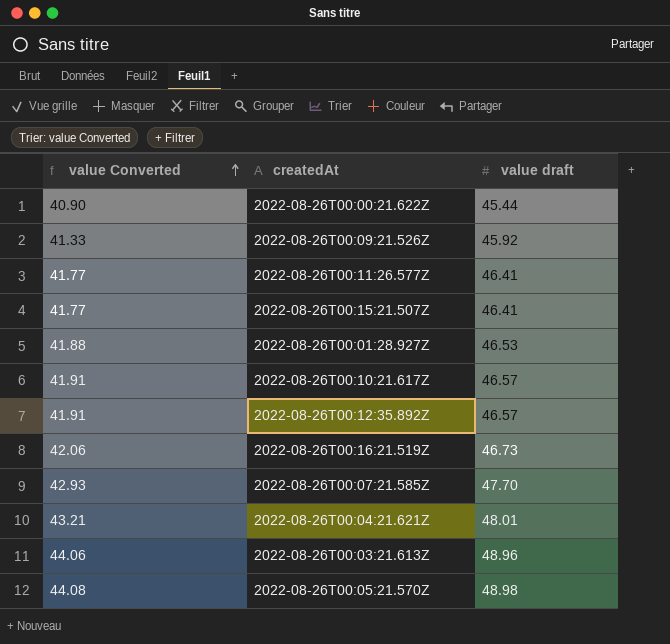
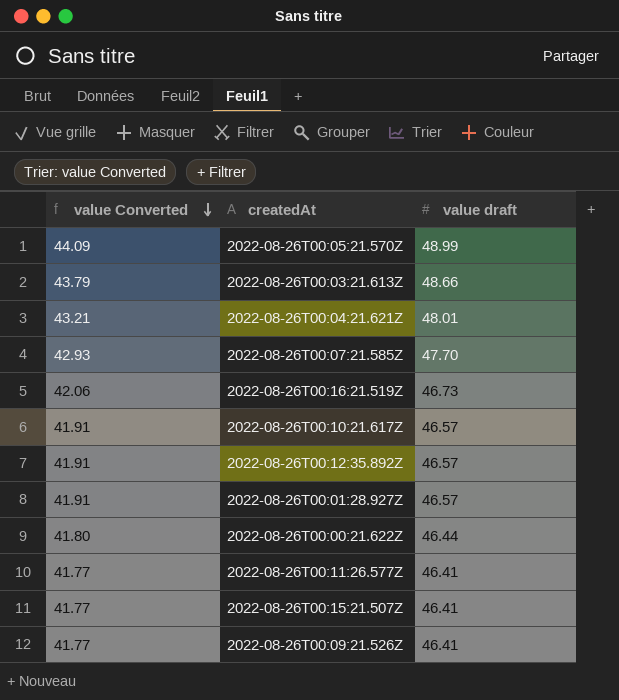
row order: value Converted ascending -> value Converted descending
2022-08-26T00:05:21.570Z | value Converted: 44.08 -> 44.09
2022-08-26T00:05:21.570Z | value draft: 48.98 -> 48.99
2022-08-26T00:03:21.613Z | value Converted: 44.06 -> 43.79
2022-08-26T00:03:21.613Z | value draft: 48.96 -> 48.66
2022-08-26T00:01:28.927Z | value Converted: 41.88 -> 41.91
2022-08-26T00:01:28.927Z | value draft: 46.53 -> 46.57
2022-08-26T00:00:21.622Z | value Converted: 40.90 -> 41.80
2022-08-26T00:00:21.622Z | value draft: 45.44 -> 46.44
2022-08-26T00:09:21.526Z | value Converted: 41.33 -> 41.77
2022-08-26T00:09:21.526Z | value draft: 45.92 -> 46.41

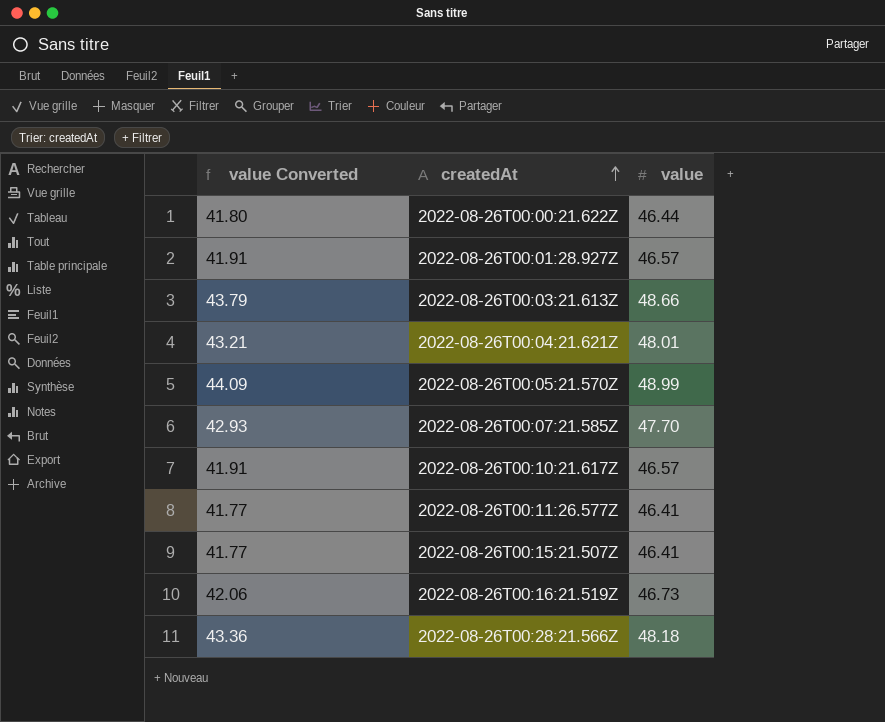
row order: value Converted descending -> createdAt ascending
column name: value draft -> value
row 2022-08-26T00:12:35.892Z: 41.91 | 46.57 -> none
row 2022-08-26T00:09:21.526Z: 41.77 | 46.41 -> none
row 2022-08-26T00:28:21.566Z: none -> 43.36 | 48.18

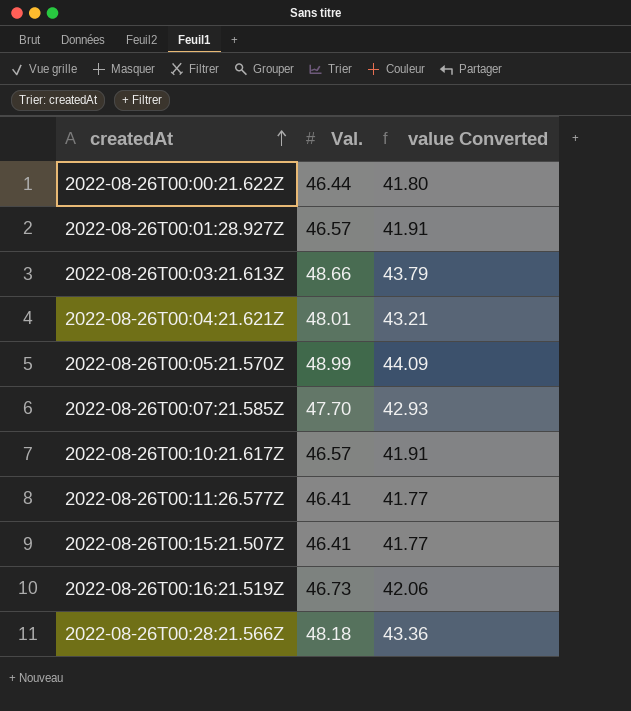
column name: value -> Val.
column value Converted | position: 1 -> 3

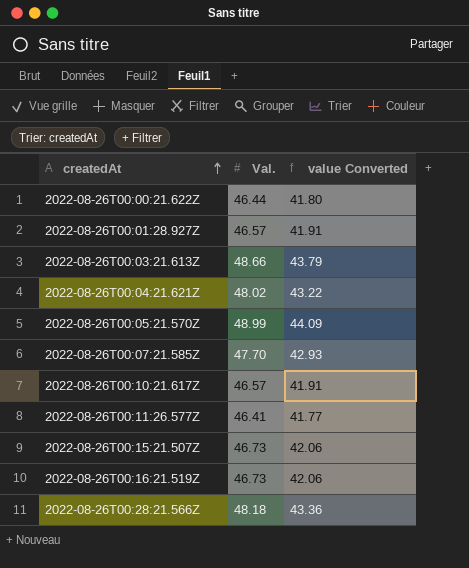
2022-08-26T00:04:21.621Z | Val.: 48.01 -> 48.02
2022-08-26T00:04:21.621Z | value Converted: 43.21 -> 43.22
2022-08-26T00:15:21.507Z | Val.: 46.41 -> 46.73
2022-08-26T00:15:21.507Z | value Converted: 41.77 -> 42.06

